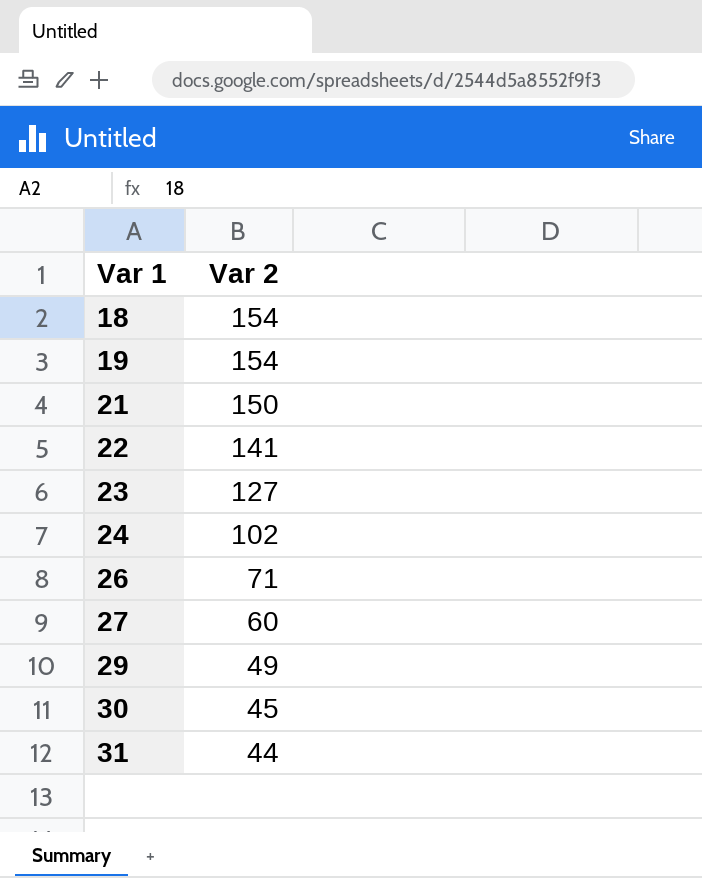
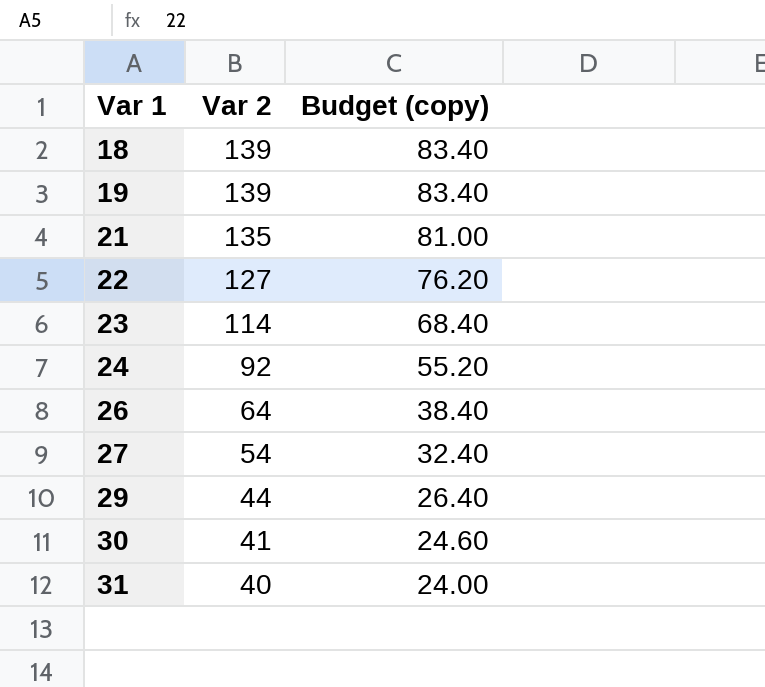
column Budget (copy) | formula: none -> [Var 2] * 0.6
18 | Var 2: 154 -> 139
19 | Var 2: 154 -> 139
21 | Var 2: 150 -> 135
22 | Var 2: 141 -> 127
23 | Var 2: 127 -> 114
24 | Var 2: 102 -> 92
26 | Var 2: 71 -> 64
27 | Var 2: 60 -> 54
29 | Var 2: 49 -> 44
30 | Var 2: 45 -> 41
31 | Var 2: 44 -> 40

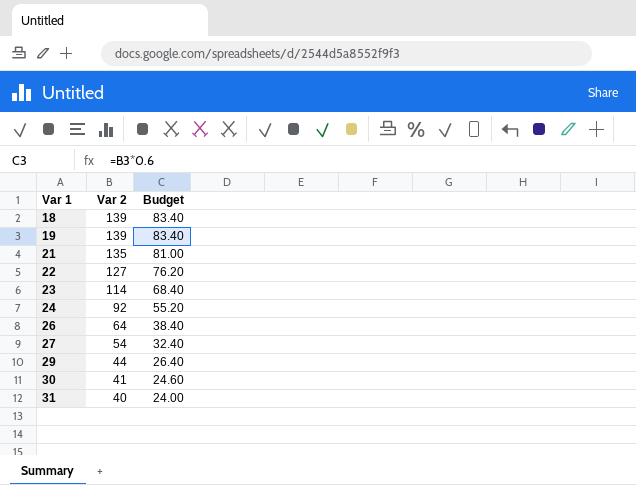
column name: Budget (copy) -> Budget

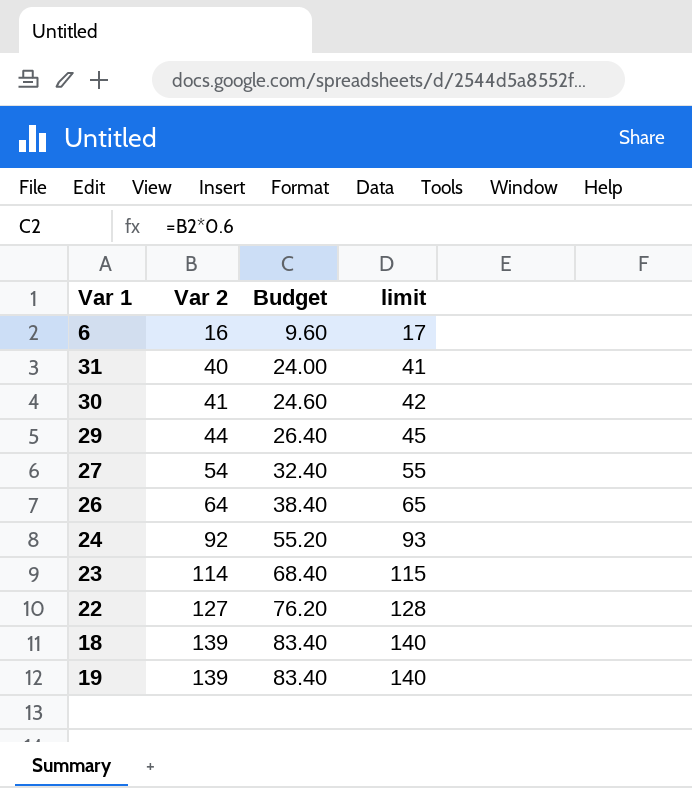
row order: Var 1 ascending -> Var 2 ascending
column limit | formula: none -> [Var 2] + 1
row 21: 135 | 81.00 -> none
row 6: none -> 16 | 9.60 | 17

